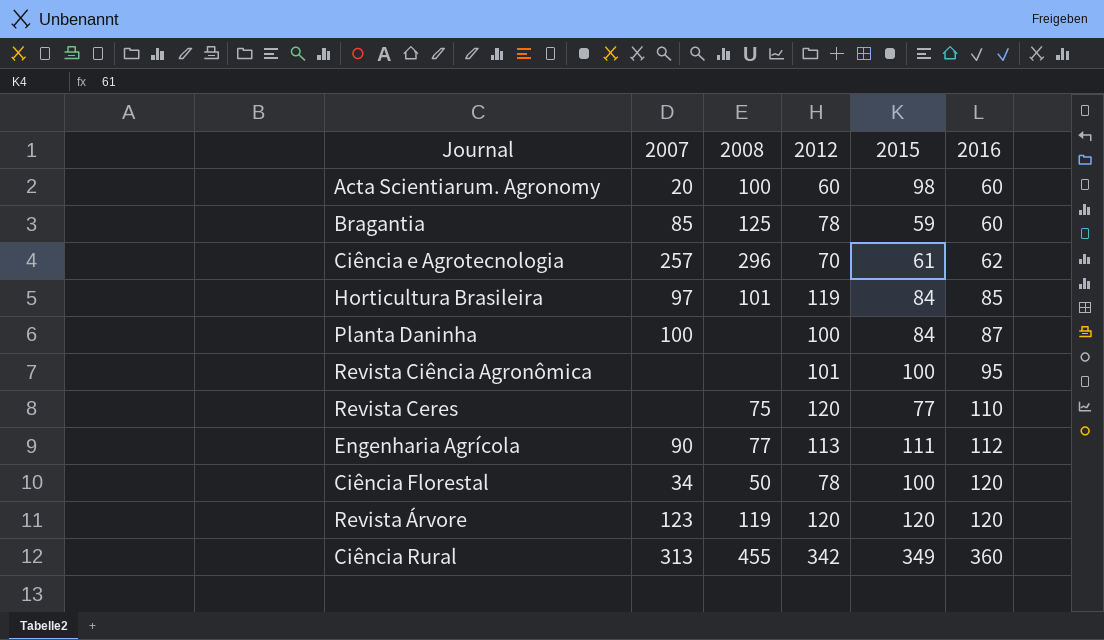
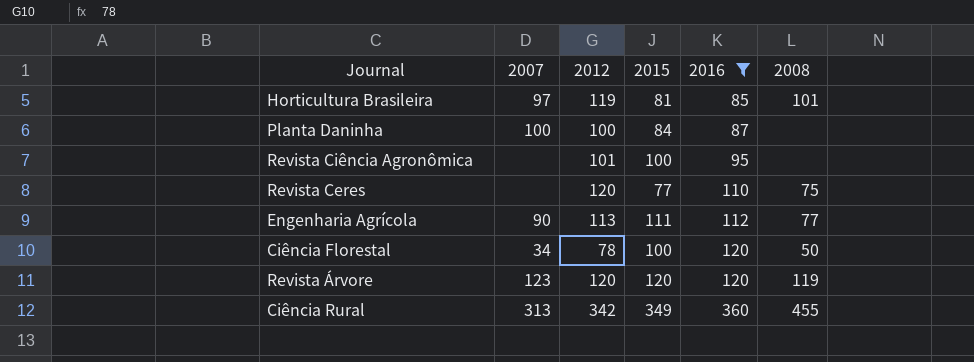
filter: none -> 2016 >= 85
column 2008 | position: 3 -> 6
Horticultura Brasileira | 2015: 84 -> 81

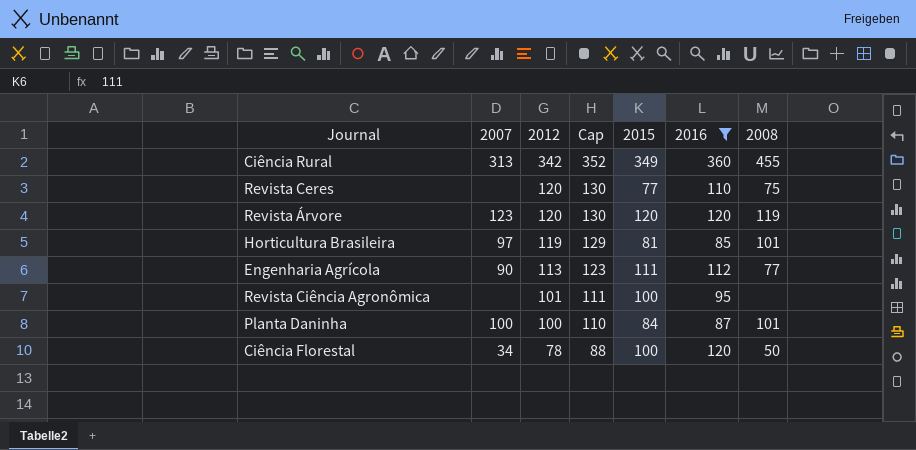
row order: 2016 ascending -> 2012 descending
column Cap | formula: none -> [2012] + 10
Planta Daninha | 2008: none -> 101

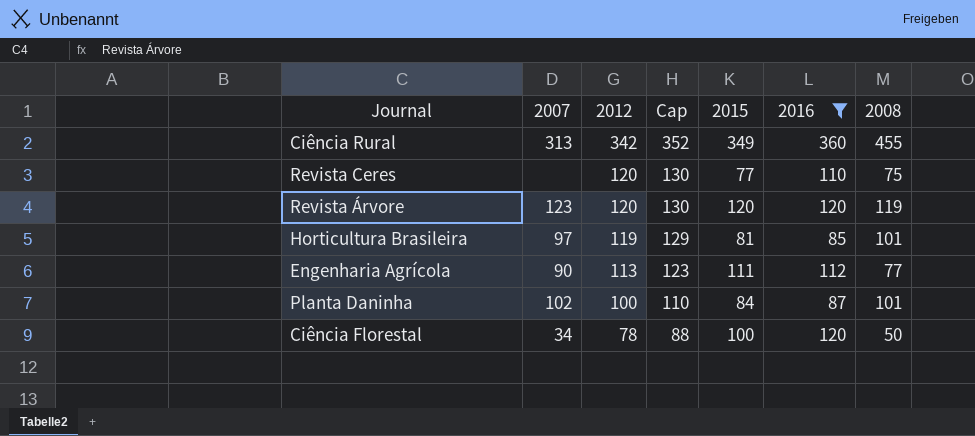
row Revista Ciência Agronômica: none | 101 | 111 | 100 | 95 | none -> none
Planta Daninha | 2007: 100 -> 102

